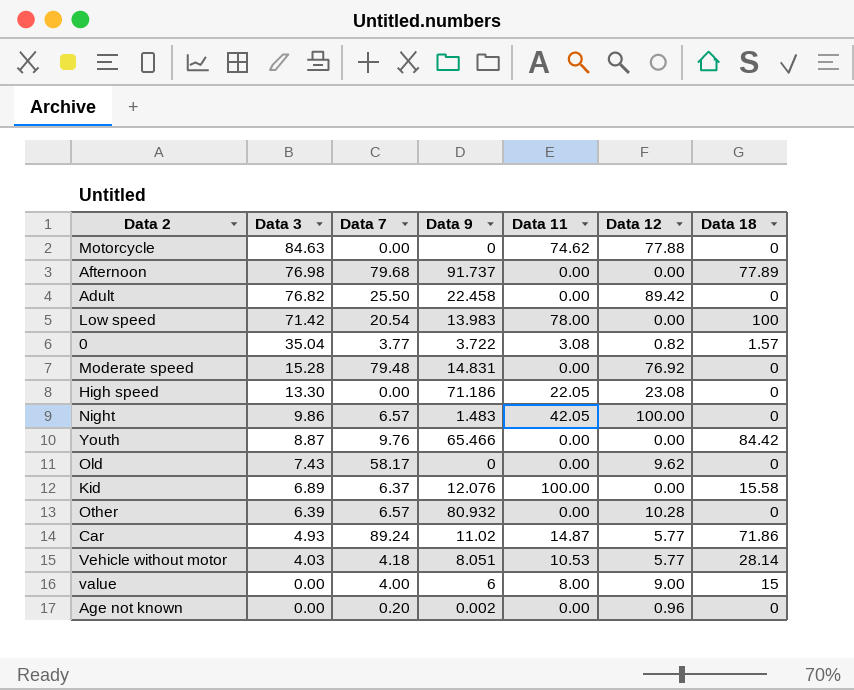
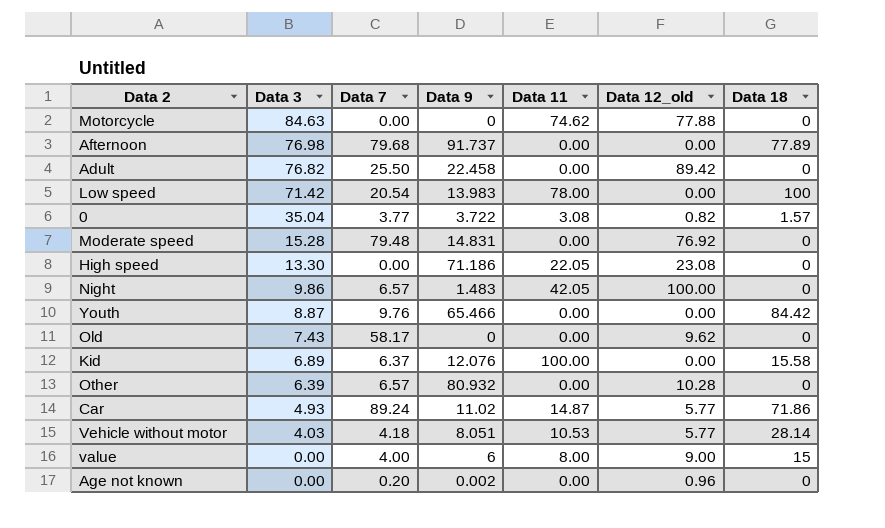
column name: Data 12 -> Data 12_old

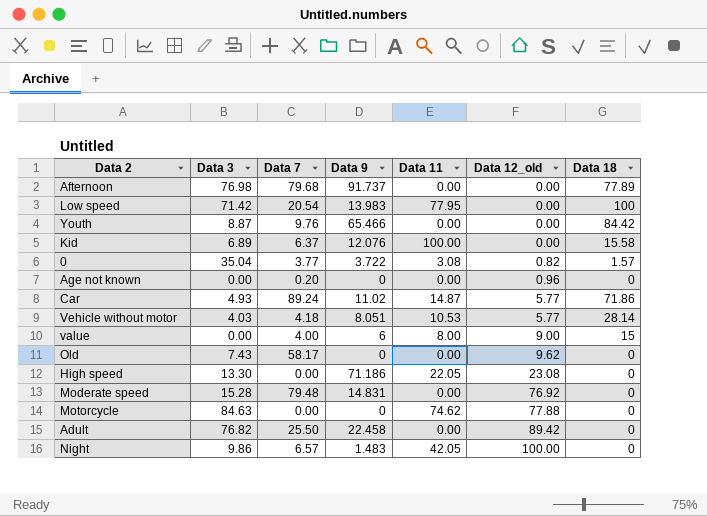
row order: Data 3 descending -> Data 12_old ascending
row Other: 6.39 | 6.57 | 80.932 | 0.00 | 10.28 | 0 -> none
Low speed | Data 11: 78.00 -> 77.95
Age not known | Data 9: 0.002 -> 0

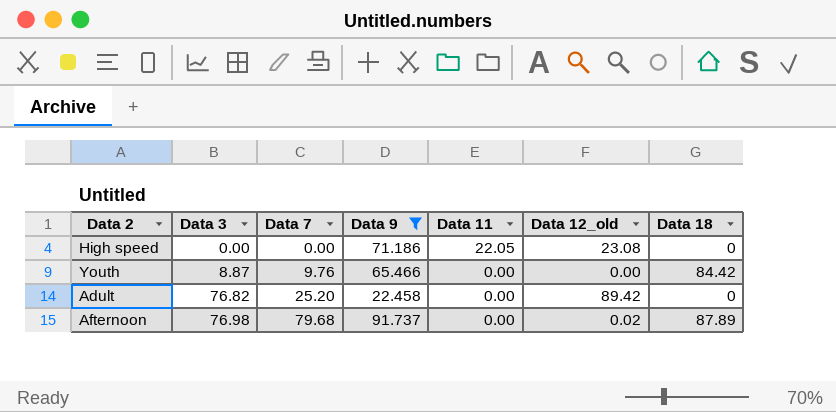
filter: none -> Data 9 >= 22.458
row order: Data 12_old ascending -> Data 3 ascending
High speed | Data 3: 13.30 -> 0.00
Adult | Data 7: 25.50 -> 25.20
Afternoon | Data 12_old: 0.00 -> 0.02
Afternoon | Data 18: 77.89 -> 87.89

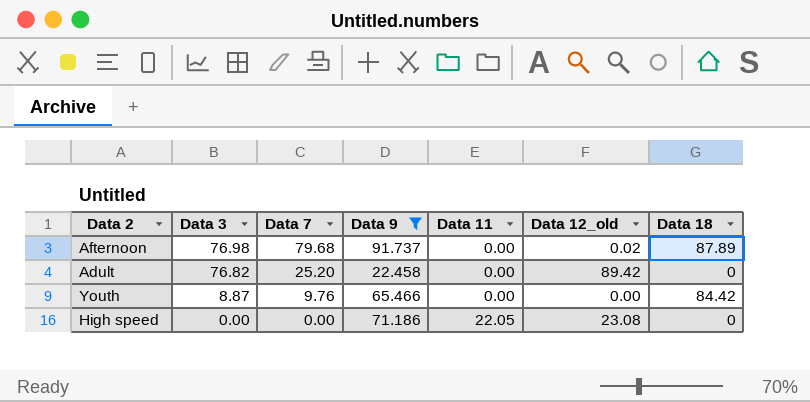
row order: Data 3 ascending -> Data 3 descending

